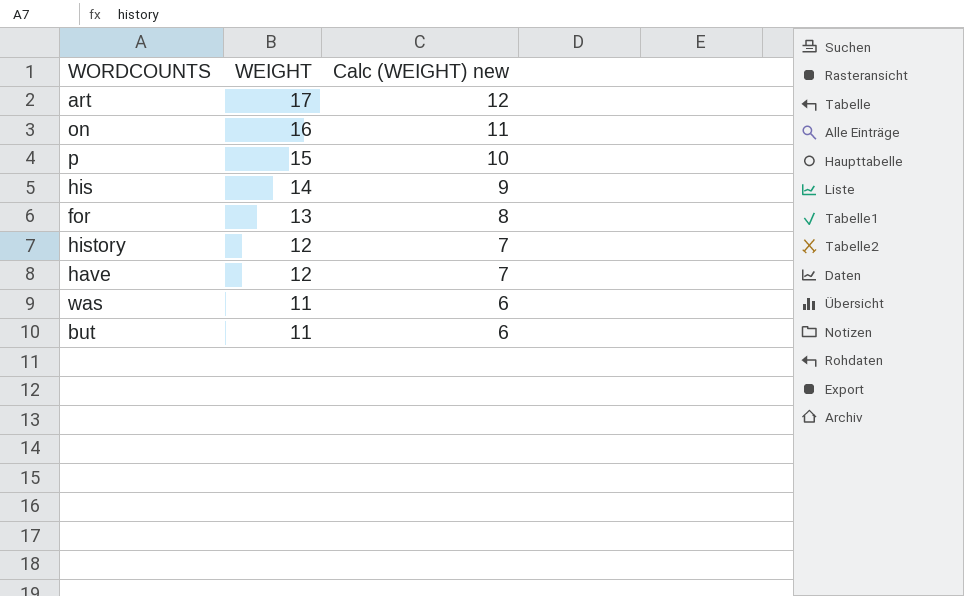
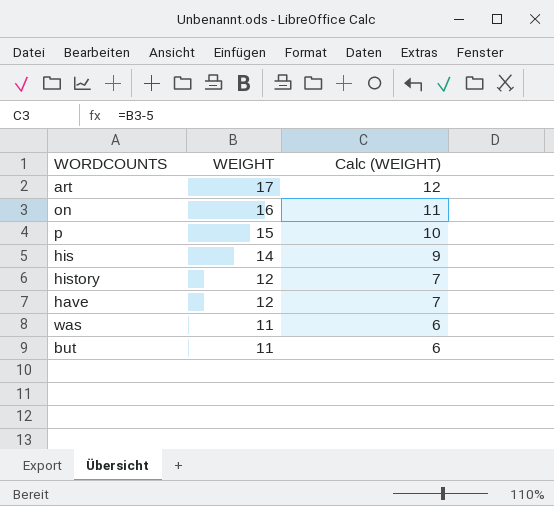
column name: Calc (WEIGHT) new -> Calc (WEIGHT)
row for: 13 | 8 -> none

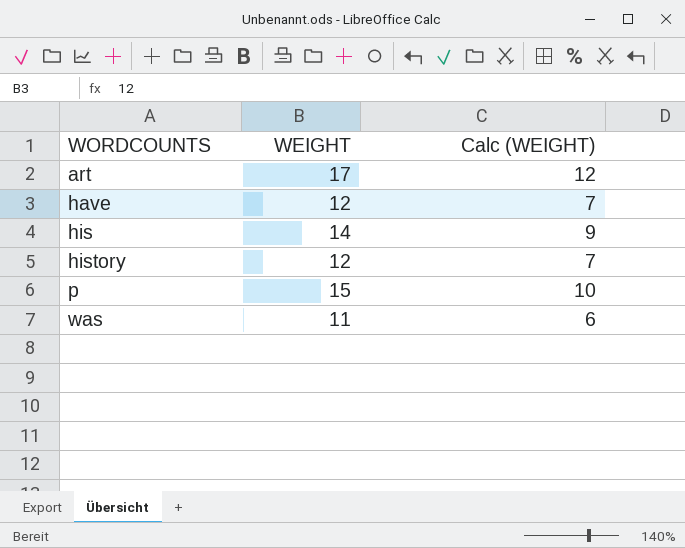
row order: WEIGHT descending -> WORDCOUNTS ascending
row on: 16 | 11 -> none
row but: 11 | 6 -> none

